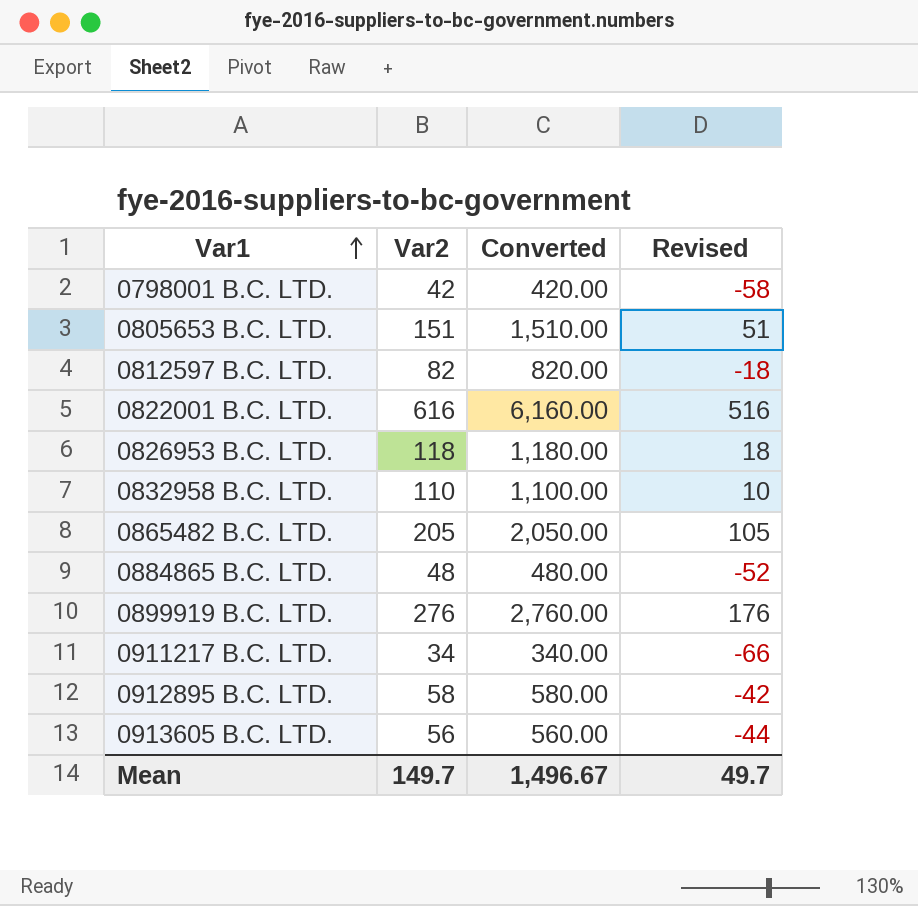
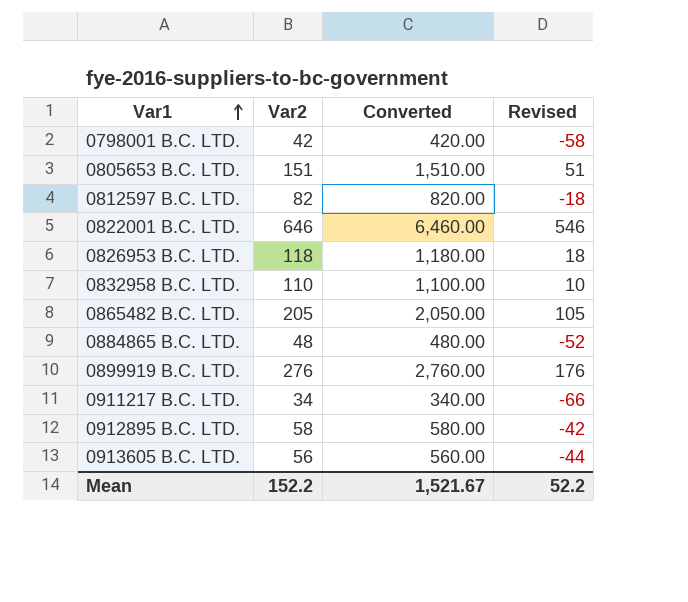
0822001 B.C. LTD. | Var2: 616 -> 646
0822001 B.C. LTD. | Converted: 6,160.00 -> 6,460.00
0822001 B.C. LTD. | Revised: 516 -> 546
Mean | Var2: 149.7 -> 152.2
Mean | Converted: 1,496.67 -> 1,521.67
Mean | Revised: 49.7 -> 52.2

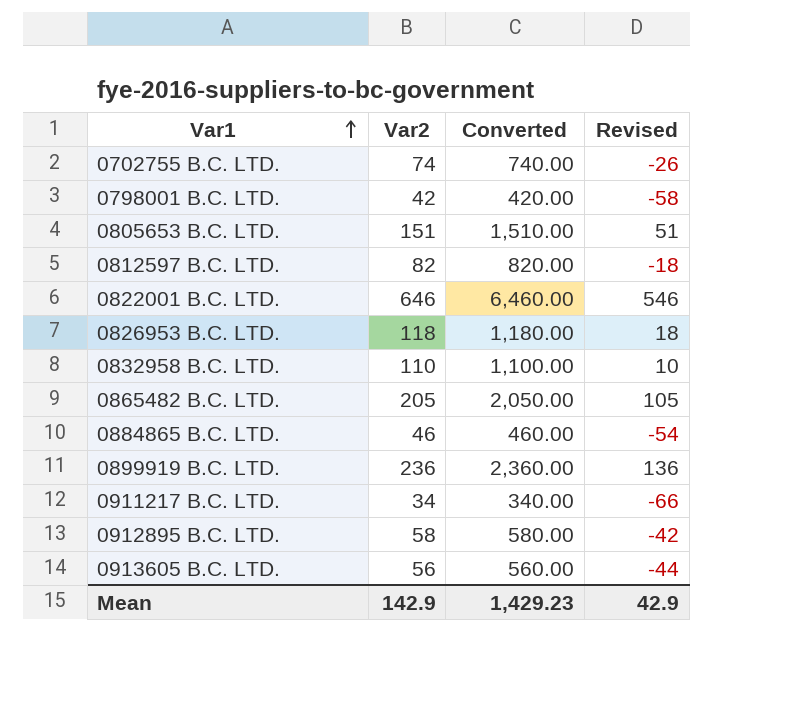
row 0702755 B.C. LTD.: none -> 74 | 740.00 | -26
0884865 B.C. LTD. | Var2: 48 -> 46
0884865 B.C. LTD. | Converted: 480.00 -> 460.00
0884865 B.C. LTD. | Revised: -52 -> -54
0899919 B.C. LTD. | Var2: 276 -> 236
0899919 B.C. LTD. | Converted: 2,760.00 -> 2,360.00
0899919 B.C. LTD. | Revised: 176 -> 136
Mean | Var2: 152.2 -> 142.9
Mean | Converted: 1,521.67 -> 1,429.23
Mean | Revised: 52.2 -> 42.9

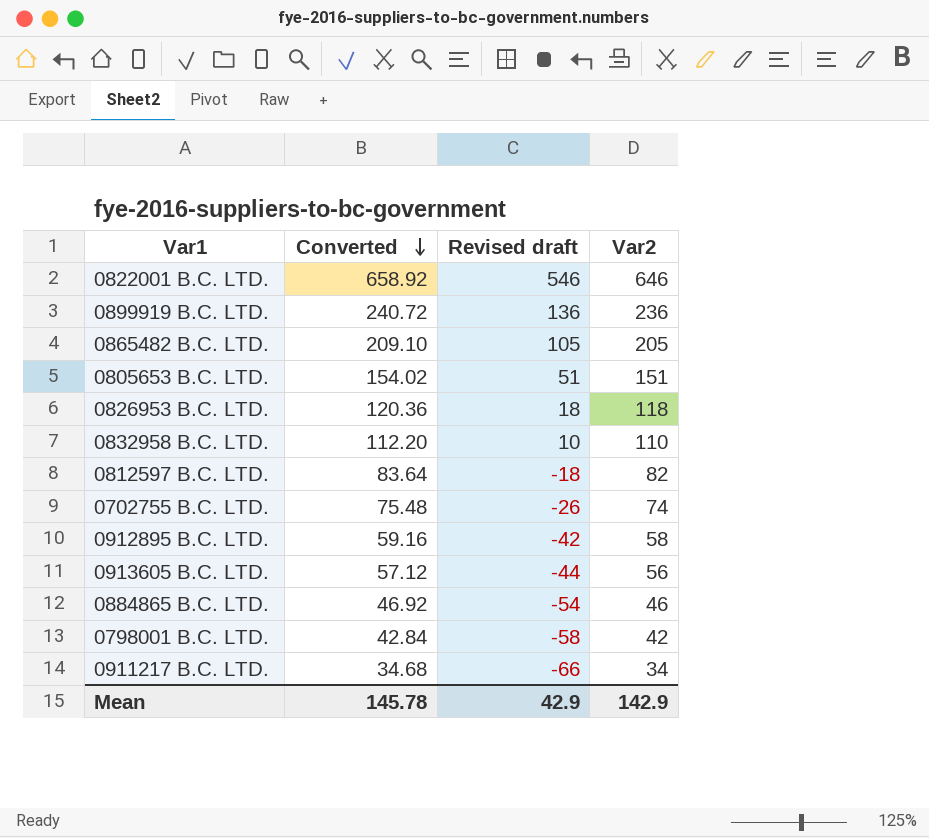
row order: Var1 ascending -> Converted descending
column Converted | formula: [Var2] * 10 -> [Var2] * 1.02
column name: Revised -> Revised draft
column Var2 | position: 2 -> 4
Mean | Converted: 1,429.23 -> 145.78

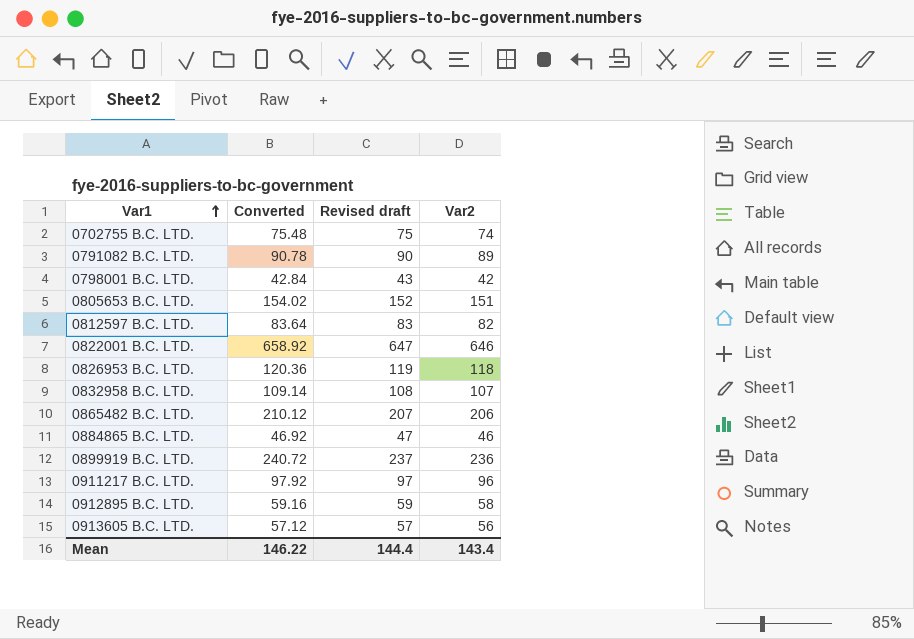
row order: Converted descending -> Var1 ascending
column Revised draft | formula: [Var2] - 100 -> [Var2] + 1
row 0791082 B.C. LTD.: none -> 90.78 | 90 | 89
0832958 B.C. LTD. | Converted: 112.20 -> 109.14
0832958 B.C. LTD. | Var2: 110 -> 107
0865482 B.C. LTD. | Converted: 209.10 -> 210.12
0865482 B.C. LTD. | Var2: 205 -> 206
0911217 B.C. LTD. | Converted: 34.68 -> 97.92
0911217 B.C. LTD. | Var2: 34 -> 96
Mean | Converted: 145.78 -> 146.22
Mean | Revised draft: 42.9 -> 144.4
Mean | Var2: 142.9 -> 143.4

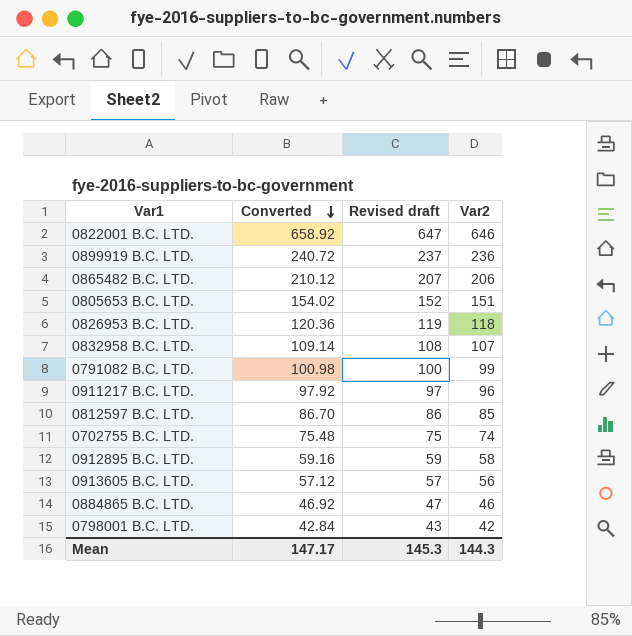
row order: Var1 ascending -> Converted descending
0791082 B.C. LTD. | Converted: 90.78 -> 100.98
0791082 B.C. LTD. | Revised draft: 90 -> 100
0791082 B.C. LTD. | Var2: 89 -> 99
0812597 B.C. LTD. | Converted: 83.64 -> 86.70
0812597 B.C. LTD. | Revised draft: 83 -> 86
0812597 B.C. LTD. | Var2: 82 -> 85
Mean | Converted: 146.22 -> 147.17
Mean | Revised draft: 144.4 -> 145.3
Mean | Var2: 143.4 -> 144.3

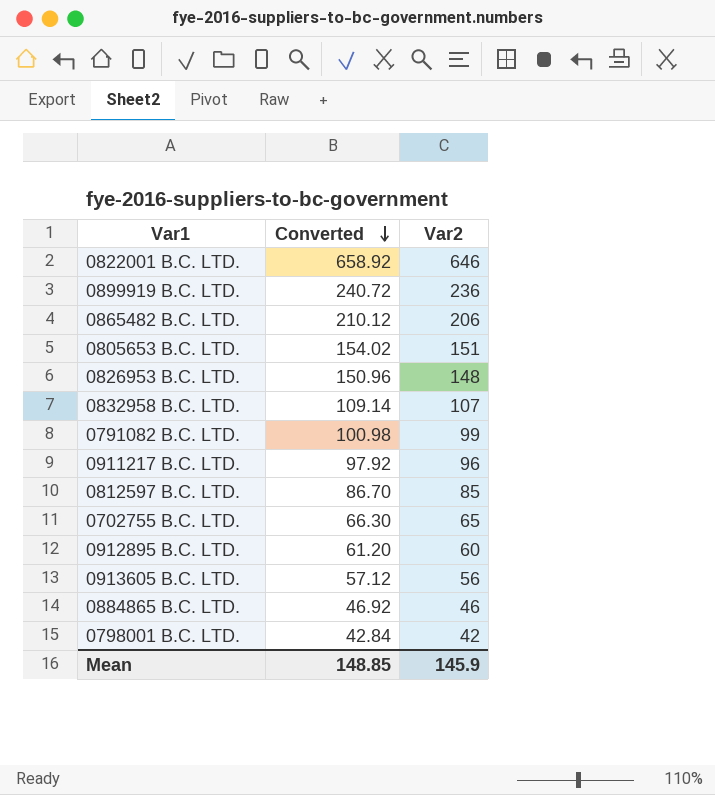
column Revised draft | formula: [Var2] + 1 -> none
0826953 B.C. LTD. | Converted: 120.36 -> 150.96
0826953 B.C. LTD. | Var2: 118 -> 148
0702755 B.C. LTD. | Converted: 75.48 -> 66.30
0702755 B.C. LTD. | Var2: 74 -> 65
0912895 B.C. LTD. | Converted: 59.16 -> 61.20
0912895 B.C. LTD. | Var2: 58 -> 60
Mean | Converted: 147.17 -> 148.85
Mean | Var2: 144.3 -> 145.9

